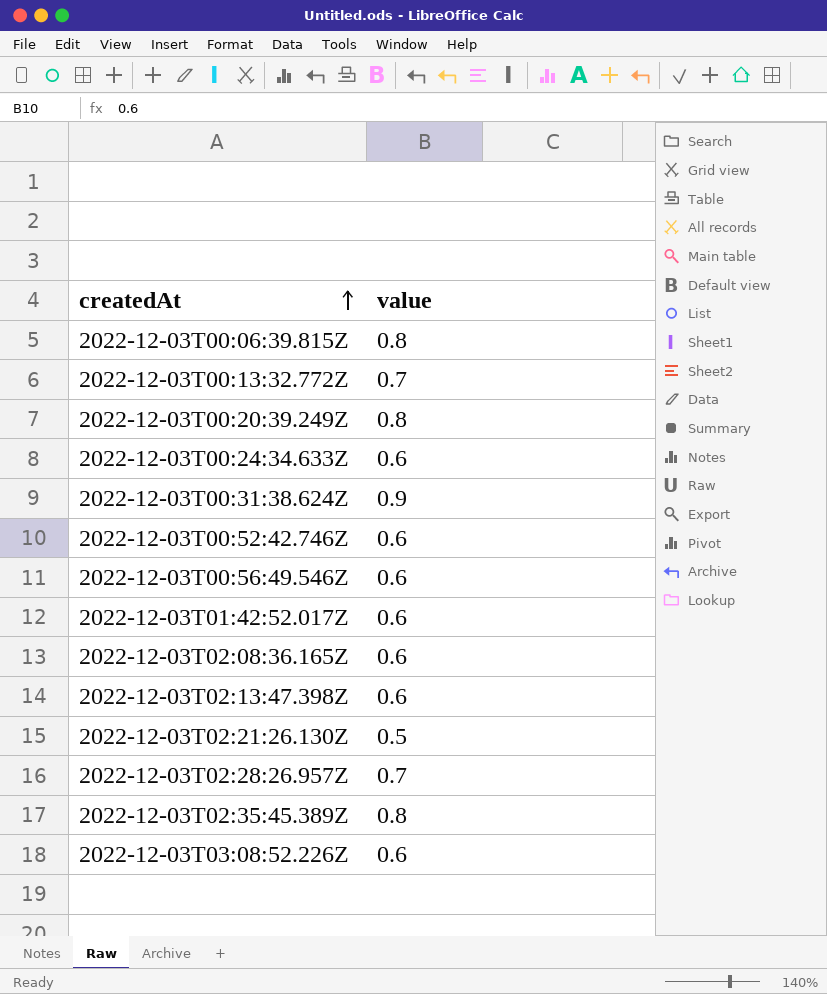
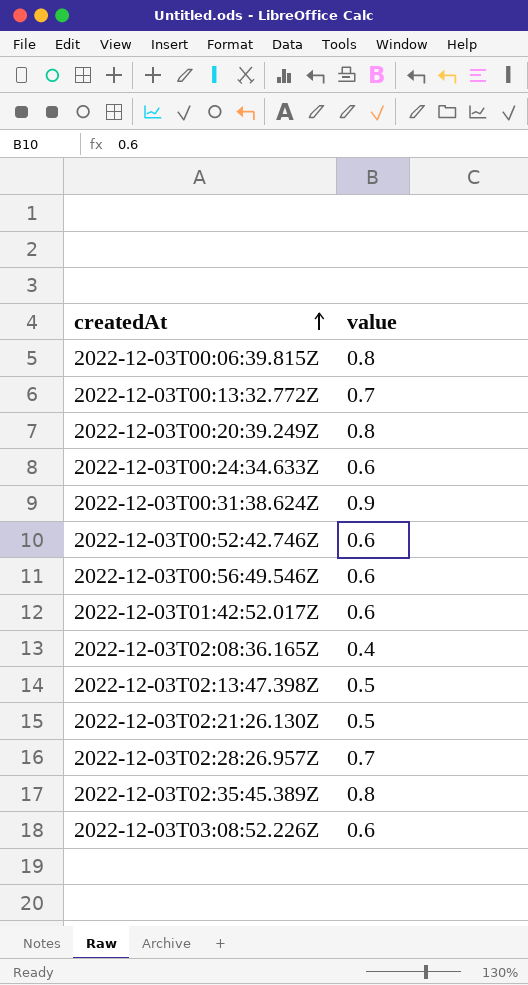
2022-12-03T02:08:36.165Z | value: 0.6 -> 0.4
2022-12-03T02:13:47.398Z | value: 0.6 -> 0.5

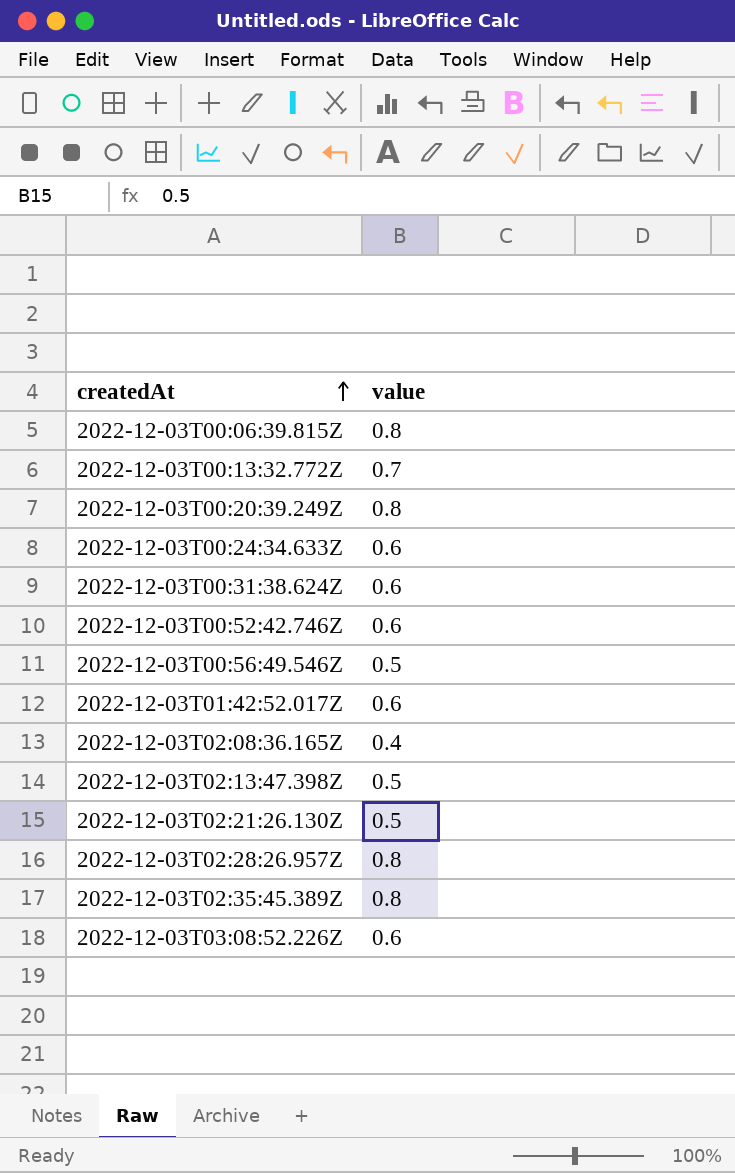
2022-12-03T00:31:38.624Z | value: 0.9 -> 0.6
2022-12-03T00:56:49.546Z | value: 0.6 -> 0.5
2022-12-03T02:28:26.957Z | value: 0.7 -> 0.8

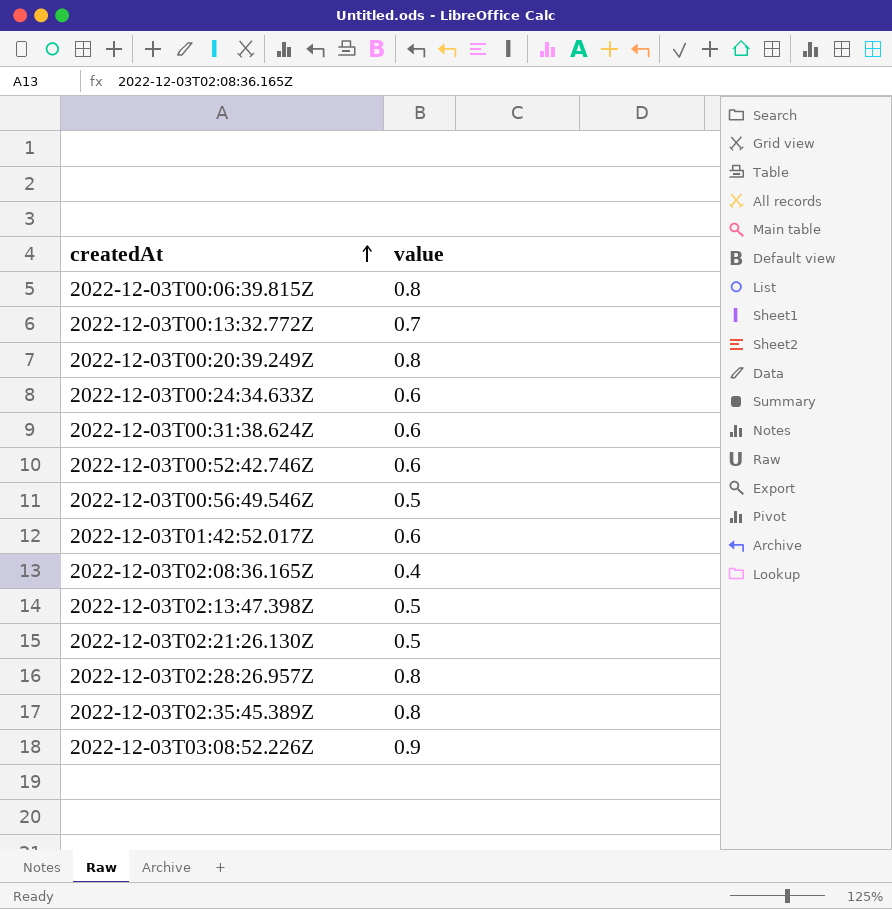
2022-12-03T03:08:52.226Z | value: 0.6 -> 0.9

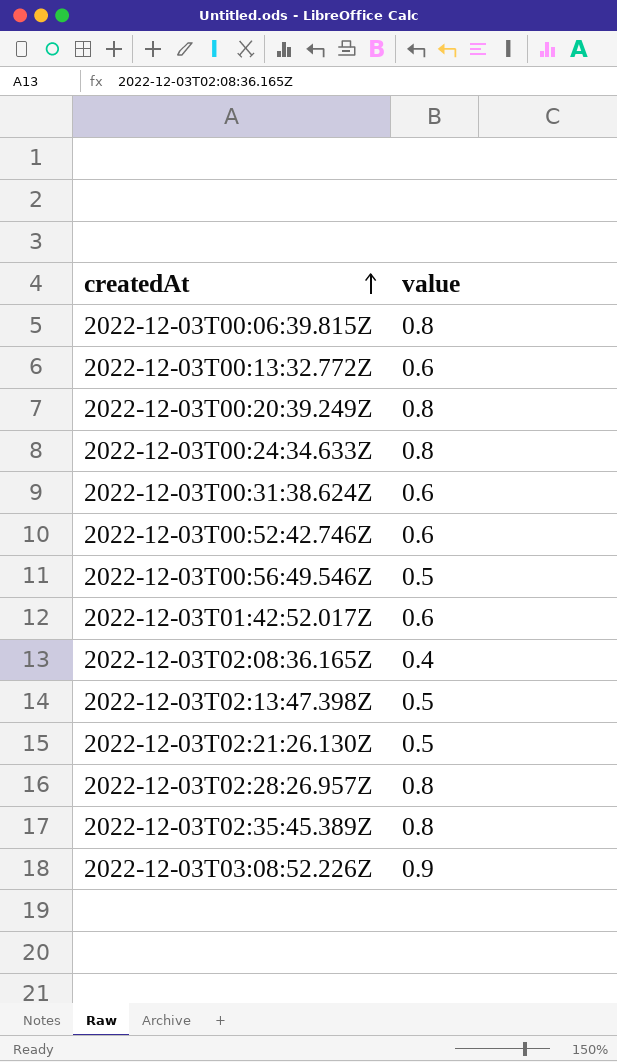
2022-12-03T00:13:32.772Z | value: 0.7 -> 0.6
2022-12-03T00:24:34.633Z | value: 0.6 -> 0.8

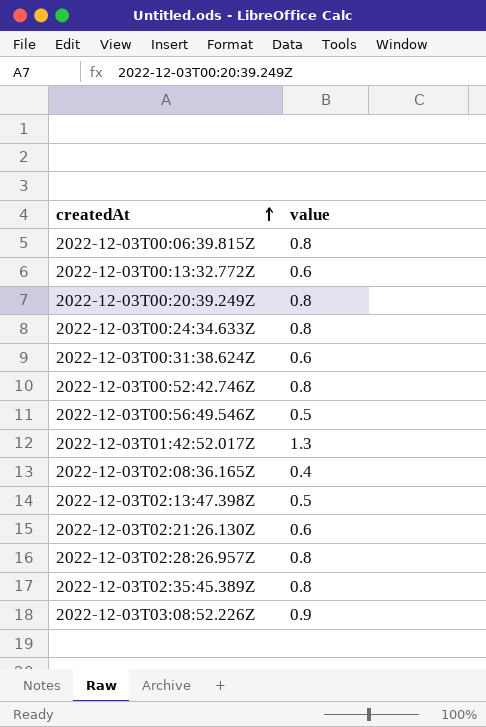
2022-12-03T00:52:42.746Z | value: 0.6 -> 0.8
2022-12-03T01:42:52.017Z | value: 0.6 -> 1.3
2022-12-03T02:21:26.130Z | value: 0.5 -> 0.6

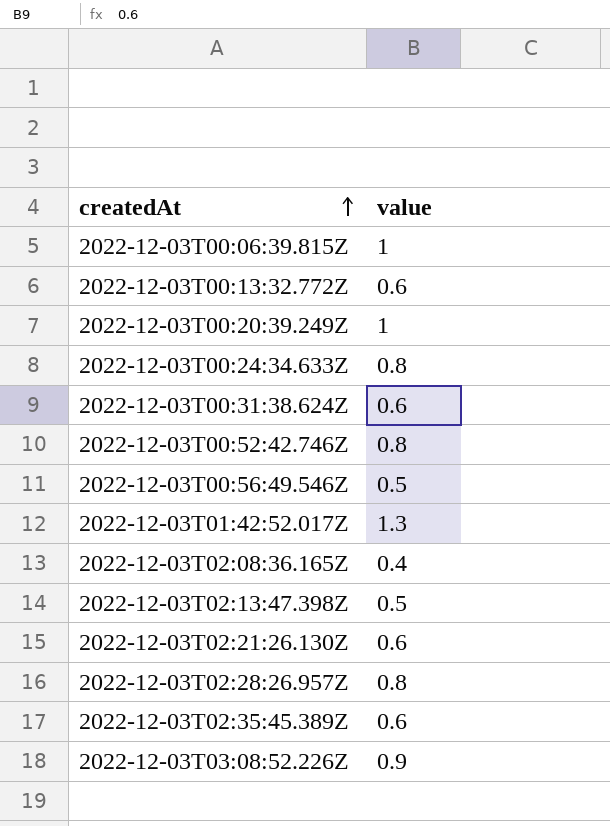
2022-12-03T00:06:39.815Z | value: 0.8 -> 1
2022-12-03T00:20:39.249Z | value: 0.8 -> 1
2022-12-03T02:35:45.389Z | value: 0.8 -> 0.6

